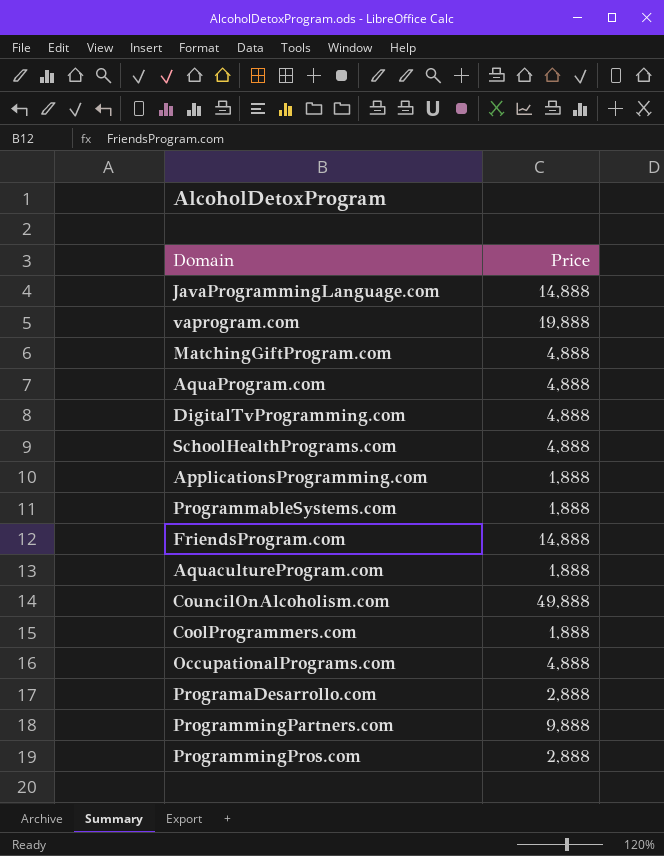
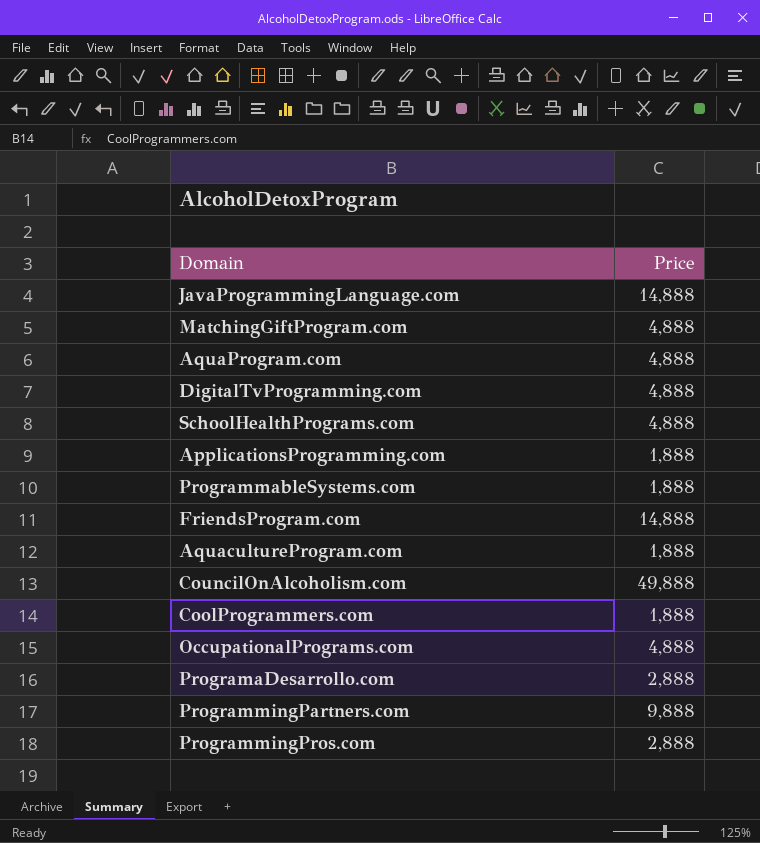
row vaprogram.com: 19,888 -> none

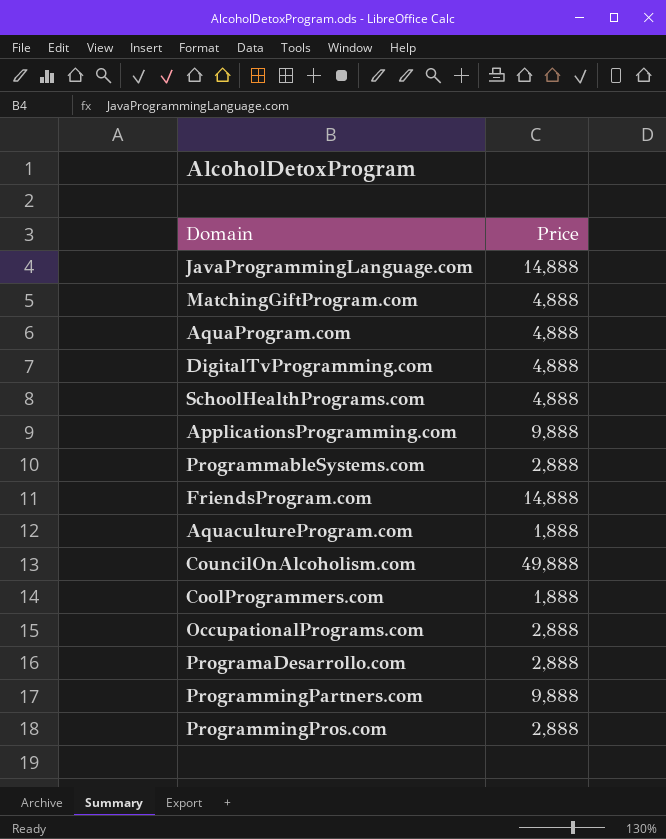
ApplicationsProgramming.com | Price: 1,888 -> 9,888
ProgrammableSystems.com | Price: 1,888 -> 2,888
OccupationalPrograms.com | Price: 4,888 -> 2,888

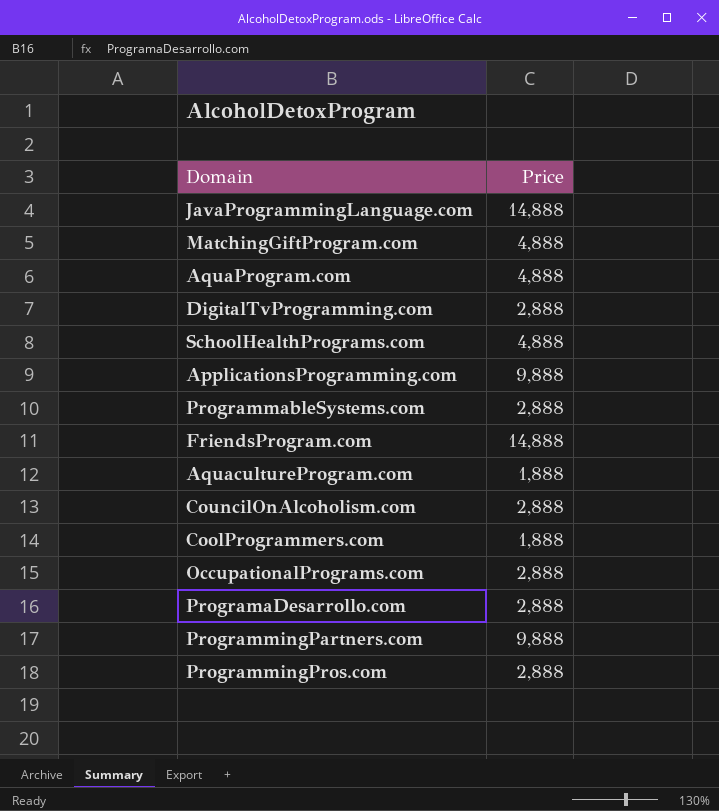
DigitalTvProgramming.com | Price: 4,888 -> 2,888
CouncilOnAlcoholism.com | Price: 49,888 -> 2,888

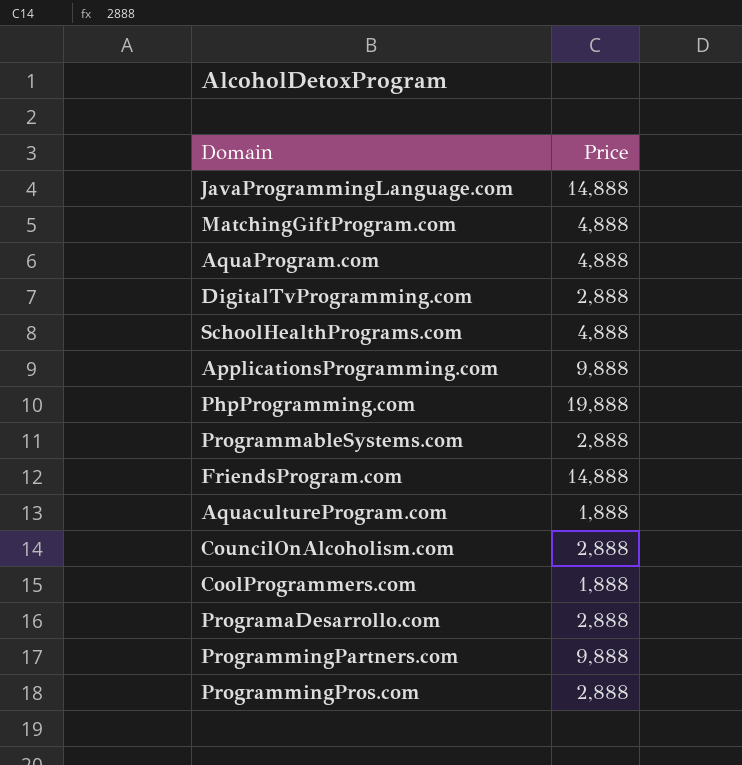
row OccupationalPrograms.com: 2,888 -> none
row PhpProgramming.com: none -> 19,888

